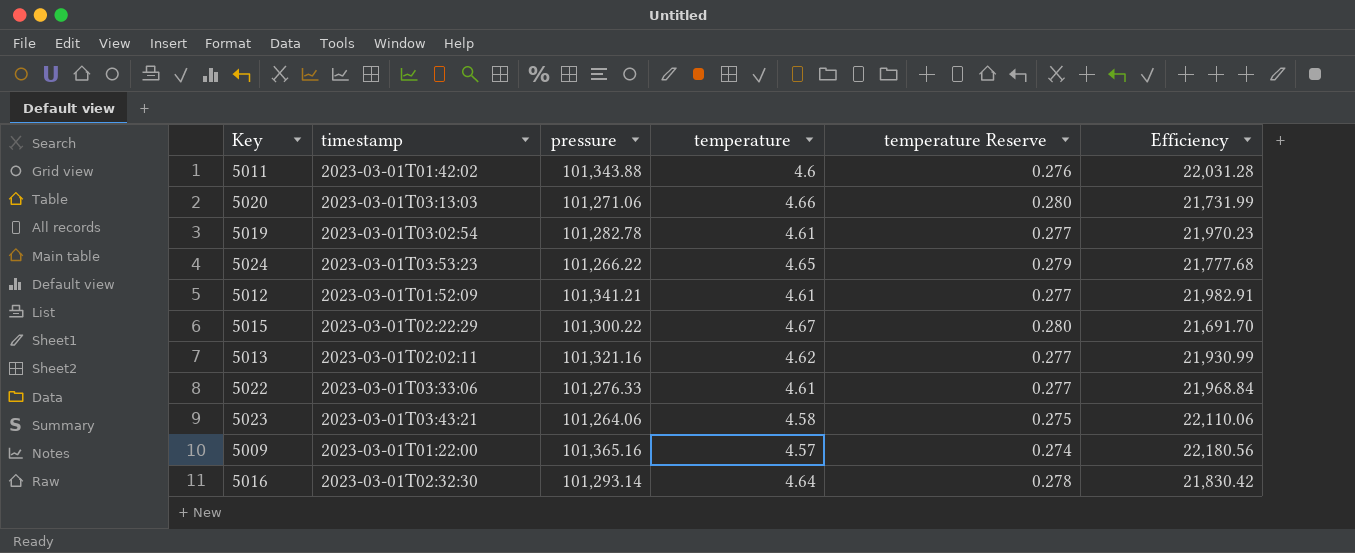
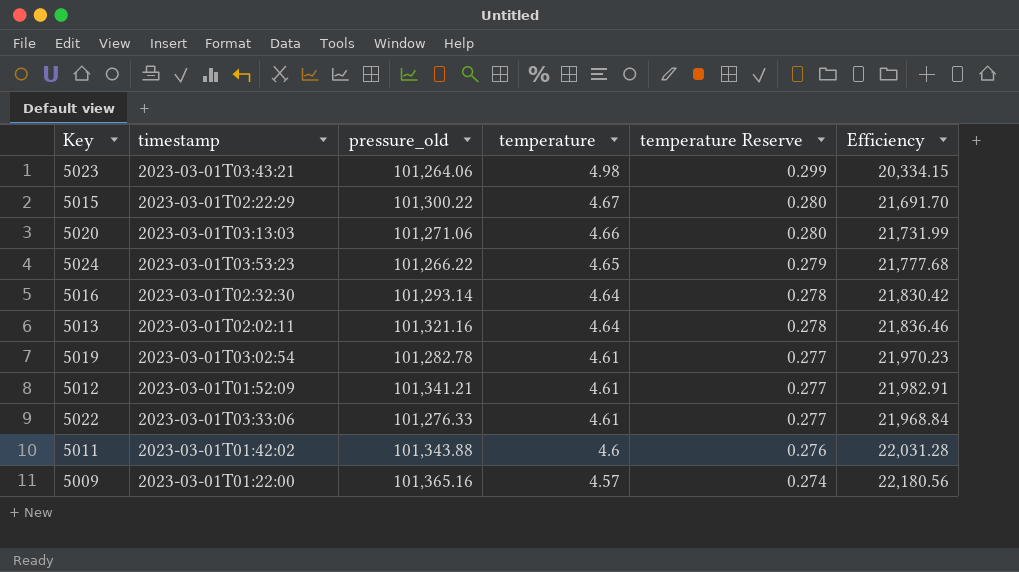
row order: none -> temperature descending
column name: pressure -> pressure_old
5023 | temperature: 4.58 -> 4.98
5023 | temperature Reserve: 0.275 -> 0.299
5023 | Efficiency: 22,110.06 -> 20,334.15
5013 | temperature: 4.62 -> 4.64
5013 | temperature Reserve: 0.277 -> 0.278
5013 | Efficiency: 21,930.99 -> 21,836.46

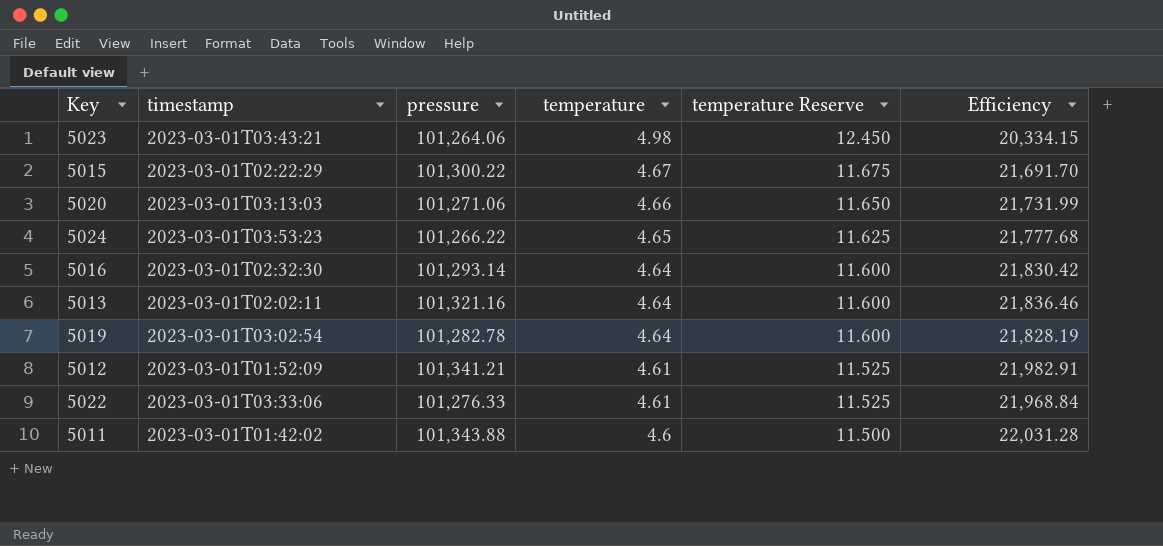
column name: pressure_old -> pressure
column temperature Reserve | formula: [temperature] * 0.06 -> [temperature] * 2.5
row 5009: 2023-03-01T01:22:00 | 101,365.16 | 4.57 | 0.274 | 22,180.56 -> none
5019 | temperature: 4.61 -> 4.64
5019 | Efficiency: 21,970.23 -> 21,828.19

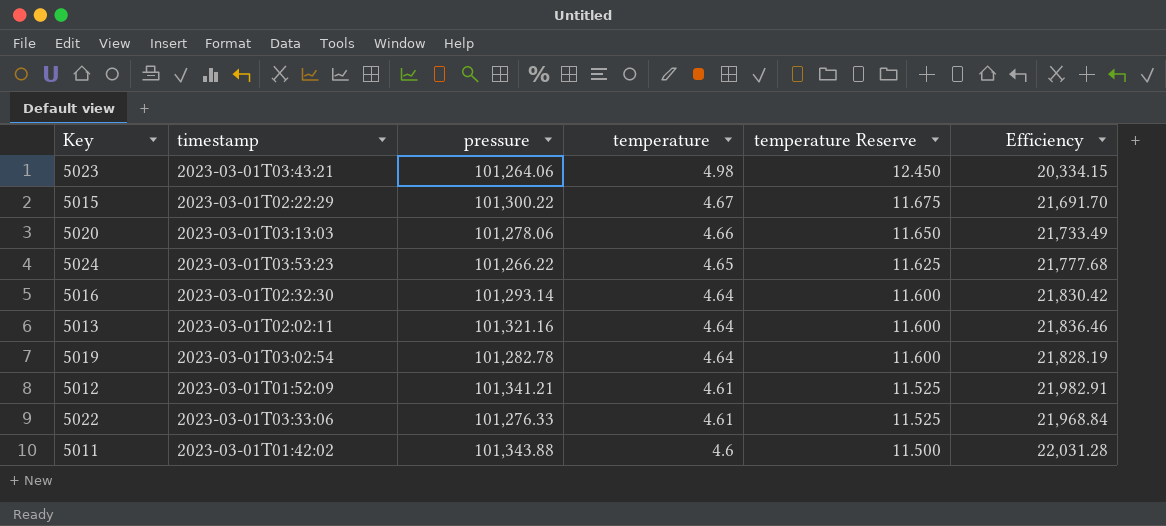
5020 | pressure: 101,271.06 -> 101,278.06
5020 | Efficiency: 21,731.99 -> 21,733.49

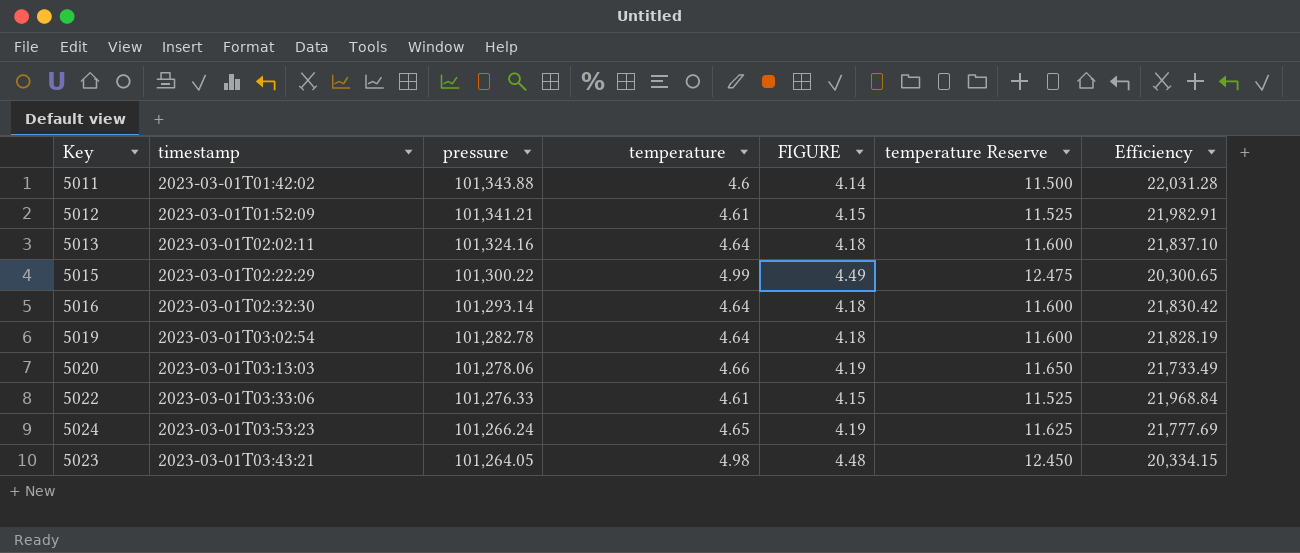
row order: temperature descending -> pressure descending
column FIGURE | formula: none -> [temperature] * 0.9
5013 | pressure: 101,321.16 -> 101,324.16
5013 | Efficiency: 21,836.46 -> 21,837.10
5015 | temperature: 4.67 -> 4.99
5015 | temperature Reserve: 11.675 -> 12.475
5015 | Efficiency: 21,691.70 -> 20,300.65
5024 | pressure: 101,266.22 -> 101,266.24
5024 | Efficiency: 21,777.68 -> 21,777.69
5023 | pressure: 101,264.06 -> 101,264.05

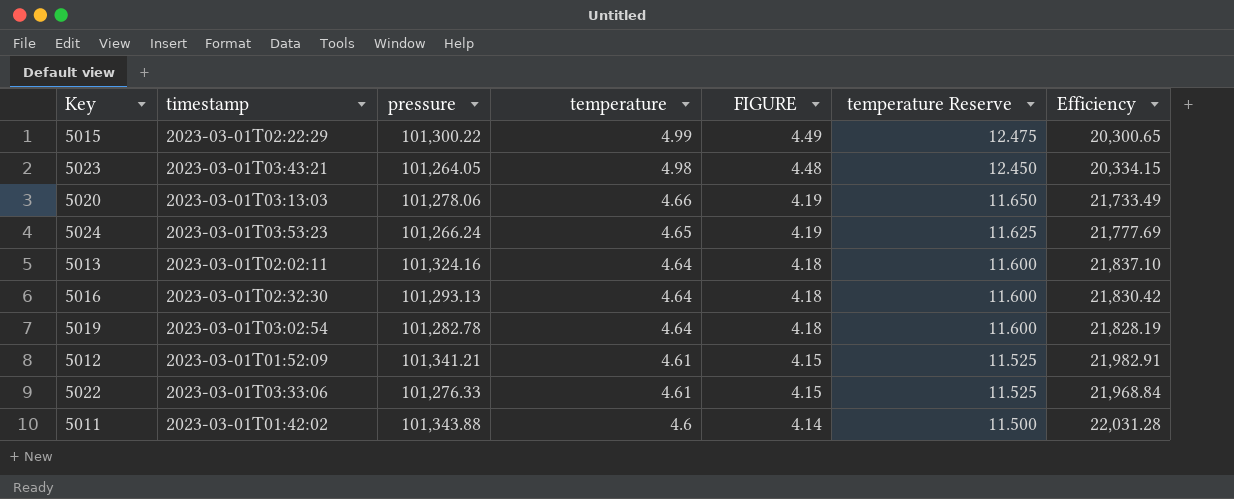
row order: pressure descending -> temperature descending
5016 | pressure: 101,293.14 -> 101,293.13

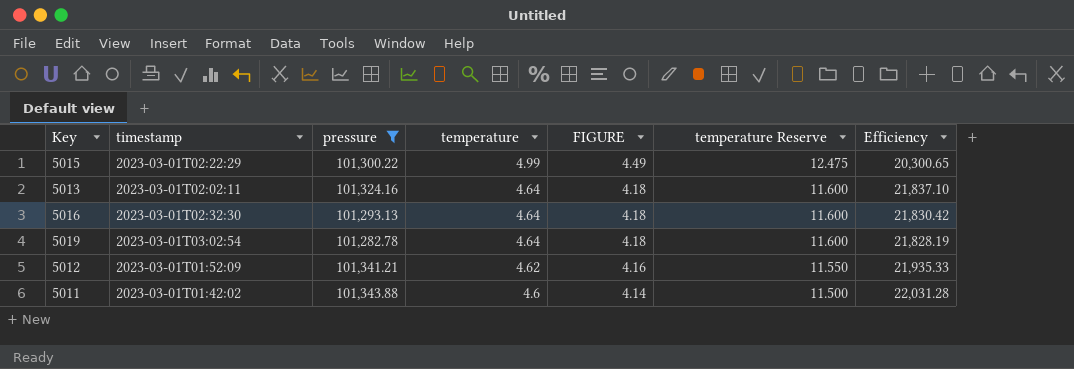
filter: none -> pressure >= 101,282.78
5012 | temperature: 4.61 -> 4.62
5012 | FIGURE: 4.15 -> 4.16
5012 | temperature Reserve: 11.525 -> 11.550
5012 | Efficiency: 21,982.91 -> 21,935.33

